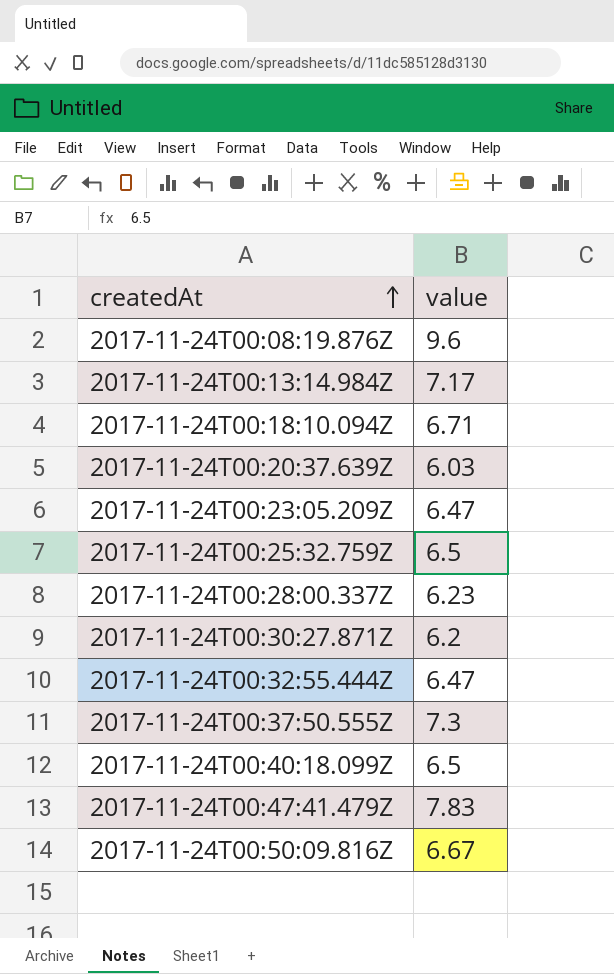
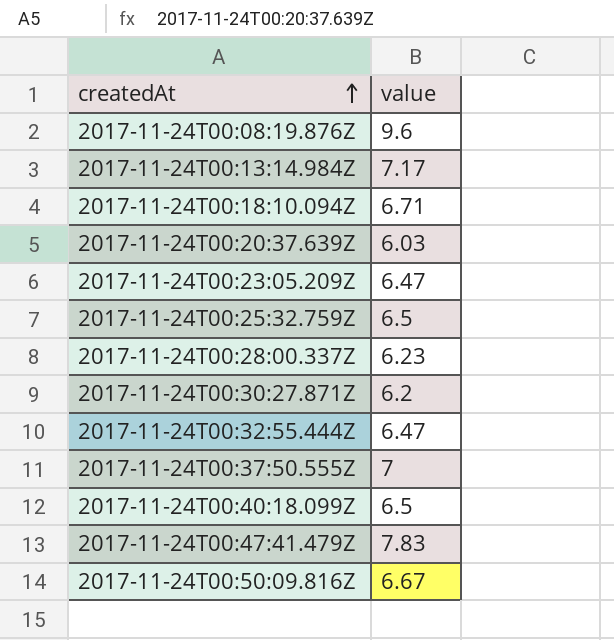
2017-11-24T00:37:50.555Z | value: 7.3 -> 7

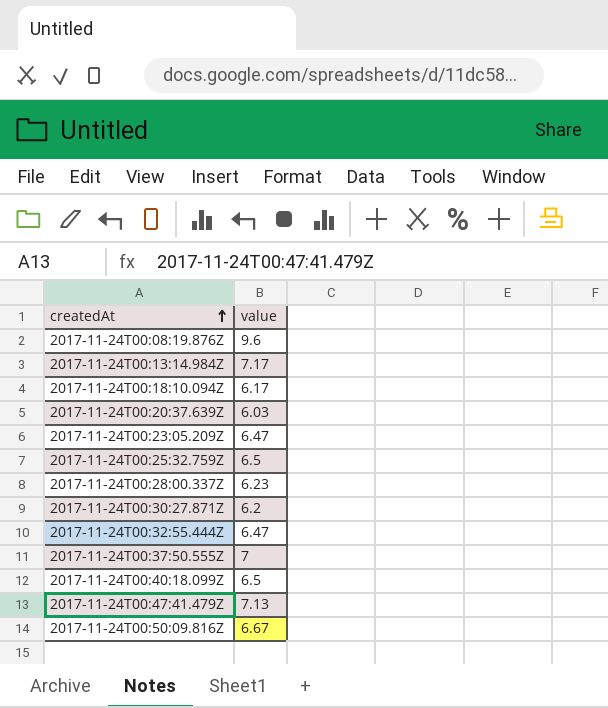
2017-11-24T00:18:10.094Z | value: 6.71 -> 6.17
2017-11-24T00:47:41.479Z | value: 7.83 -> 7.13

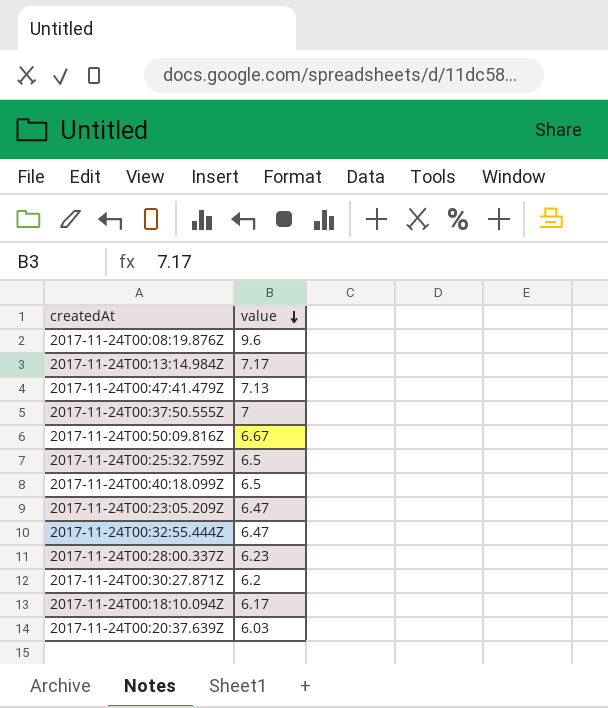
row order: createdAt ascending -> value descending

